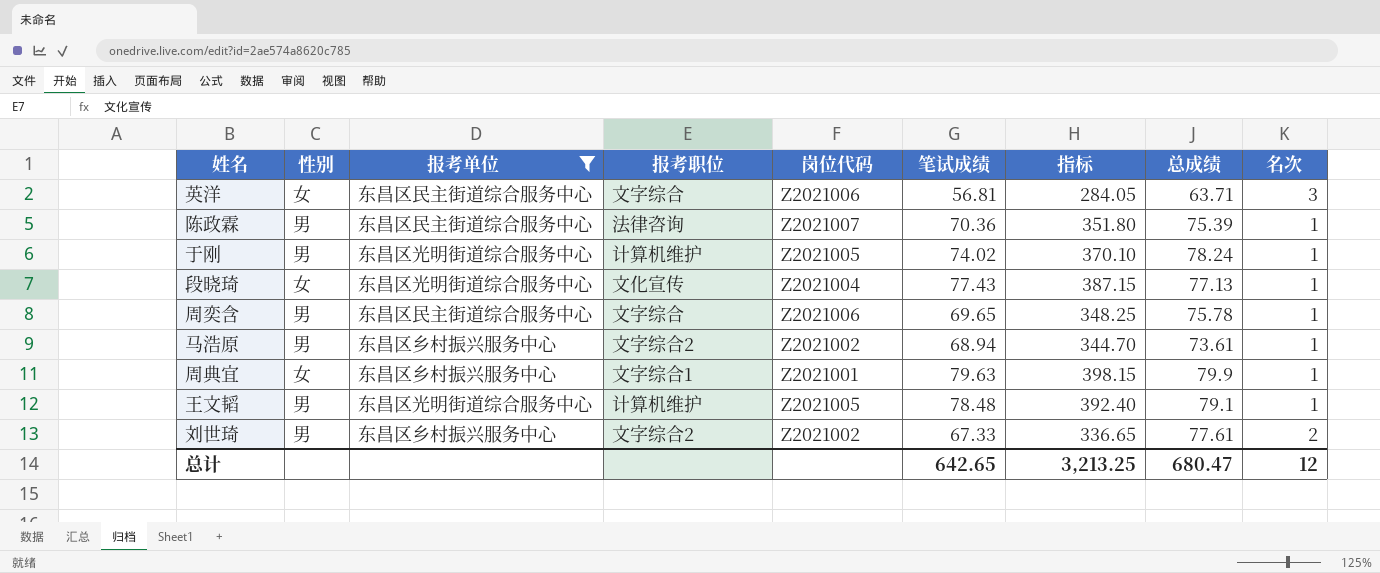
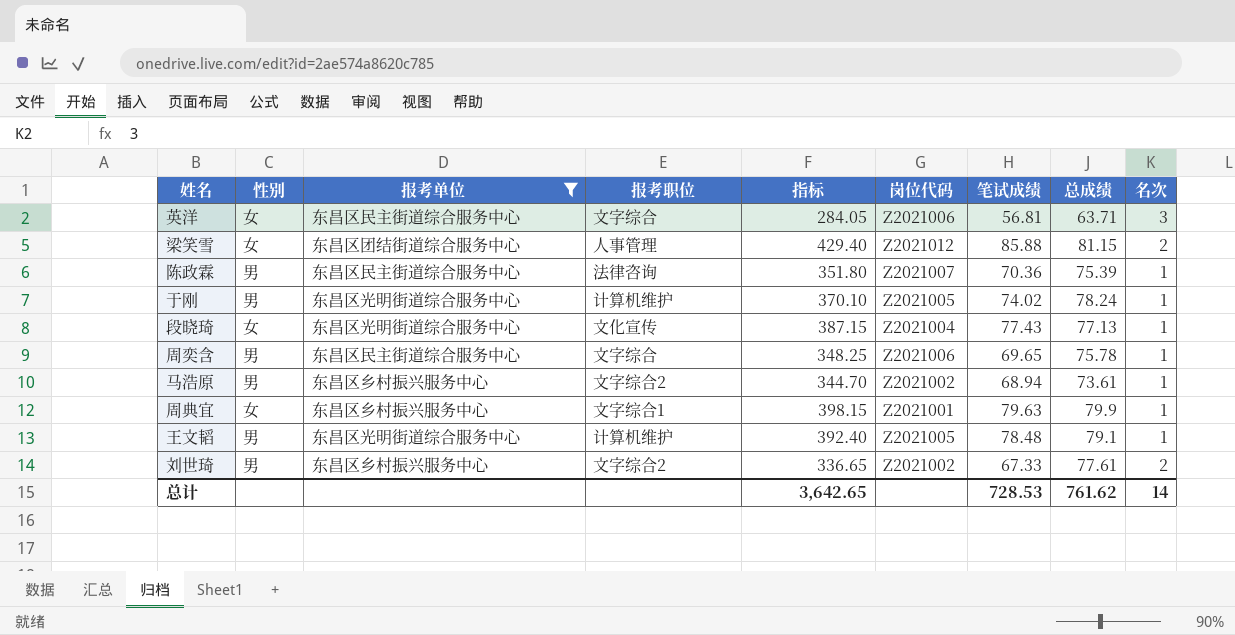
column 指标 | position: 7 -> 5
row 梁笑雪: none -> 女 | 东昌区团结街道综合服务中心 | 人事管理 | 429.40 | Z2021012 | 85.88 | 81.15 | 2
总计 | 指标: 3,213.25 -> 3,642.65
总计 | 笔试成绩: 642.65 -> 728.53
总计 | 总成绩: 680.47 -> 761.62
总计 | 名次: 12 -> 14

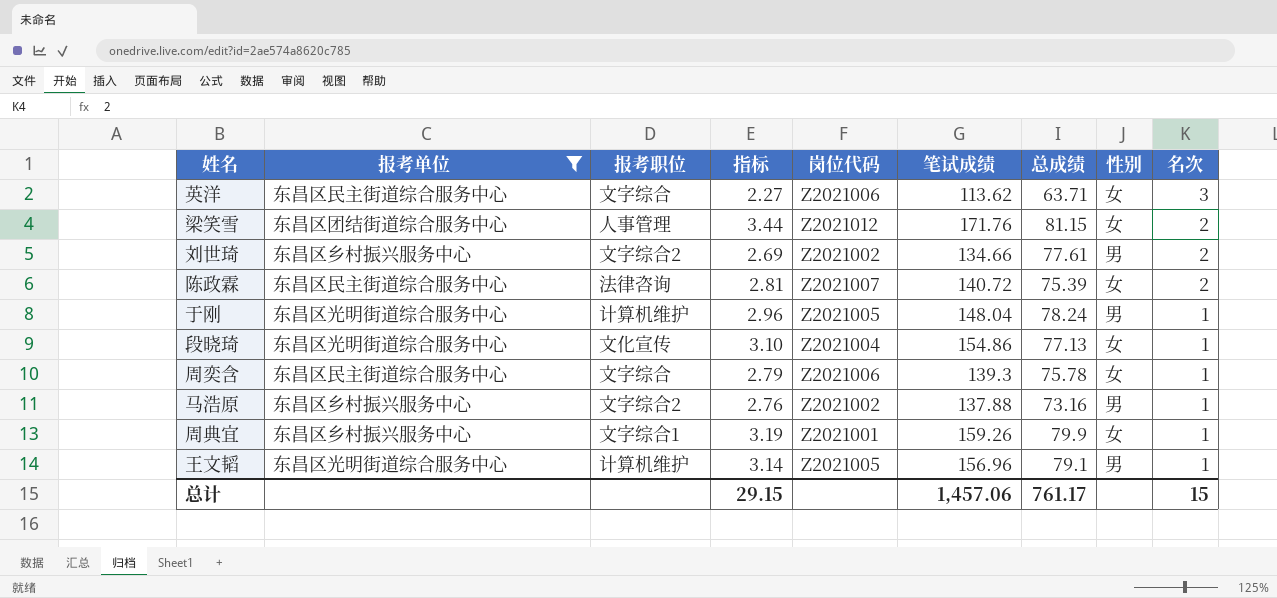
row order: none -> 名次 descending
column 指标 | formula: [笔试成绩] * 5 -> [笔试成绩] * 0.02
column 性别 | position: 2 -> 8
英洋 | 笔试成绩: 56.81 -> 113.62
梁笑雪 | 笔试成绩: 85.88 -> 171.76
刘世琦 | 笔试成绩: 67.33 -> 134.66
陈政霖 | 笔试成绩: 70.36 -> 140.72
陈政霖 | 性别: 男 -> 女
陈政霖 | 名次: 1 -> 2
于刚 | 笔试成绩: 74.02 -> 148.04
段晓琦 | 笔试成绩: 77.43 -> 154.86
周奕含 | 笔试成绩: 69.65 -> 139.3
周奕含 | 性别: 男 -> 女
马浩原 | 笔试成绩: 68.94 -> 137.88
马浩原 | 总成绩: 73.61 -> 73.16
周典宜 | 笔试成绩: 79.63 -> 159.26
王文韬 | 笔试成绩: 78.48 -> 156.96
总计 | 指标: 3,642.65 -> 29.15
总计 | 笔试成绩: 728.53 -> 1,457.06
总计 | 总成绩: 761.62 -> 761.17
总计 | 名次: 14 -> 15

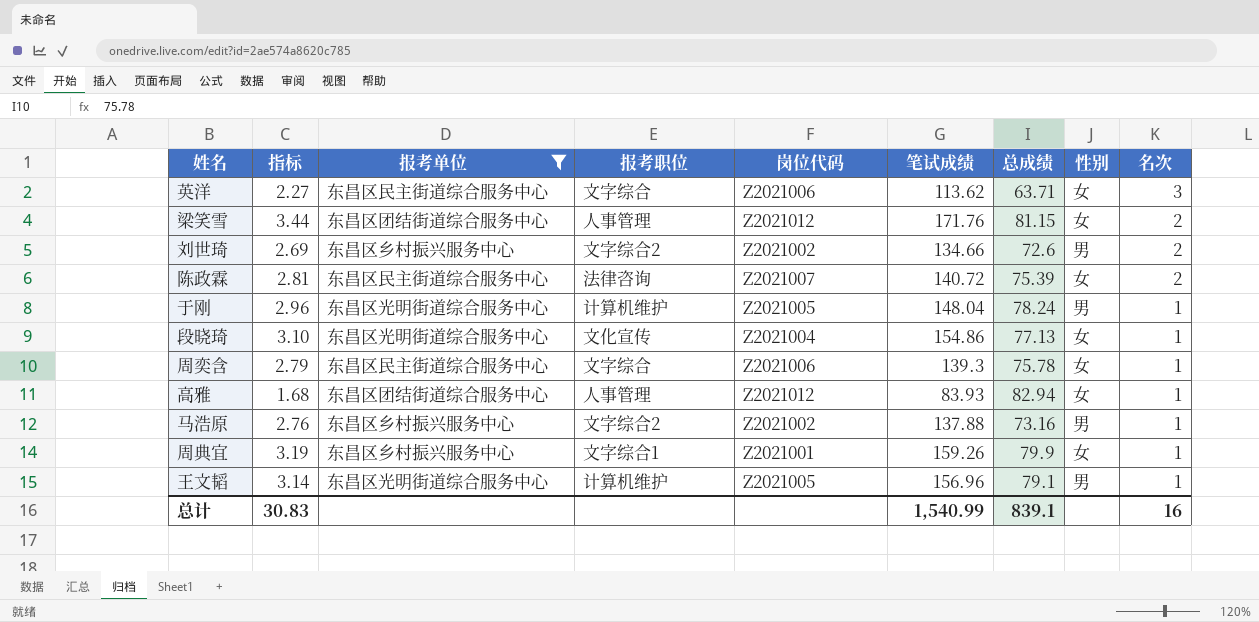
column 指标 | position: 4 -> 2
刘世琦 | 总成绩: 77.61 -> 72.6
row 高雅: none -> 1.68 | 东昌区团结街道综合服务中心 | 人事管理 | Z2021012 | 83.93 | 82.94 | 女 | 1
总计 | 指标: 29.15 -> 30.83
总计 | 笔试成绩: 1,457.06 -> 1,540.99
总计 | 总成绩: 761.17 -> 839.1
总计 | 名次: 15 -> 16

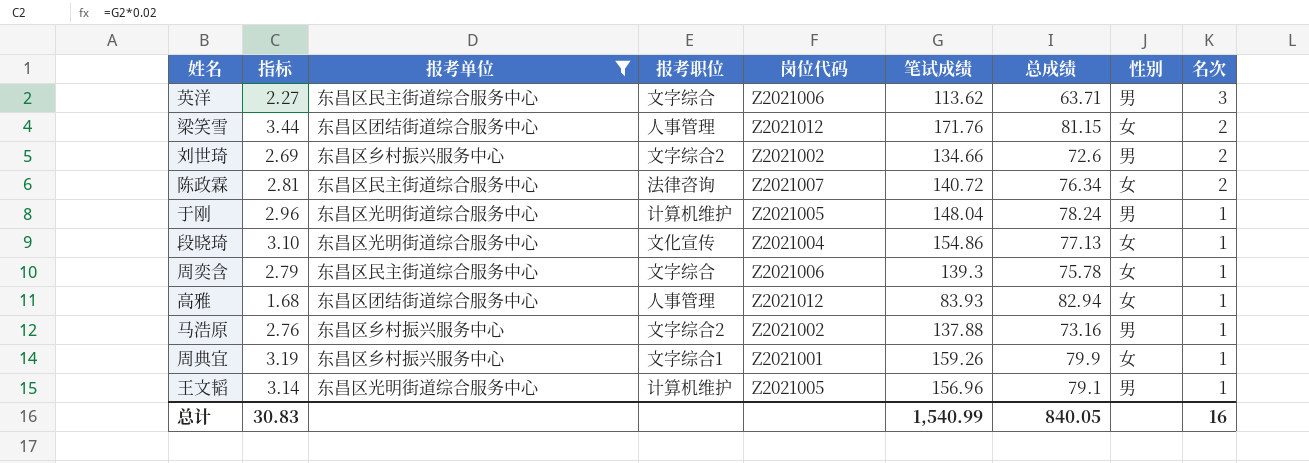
英洋 | 性别: 女 -> 男
陈政霖 | 总成绩: 75.39 -> 76.34
总计 | 总成绩: 839.1 -> 840.05

